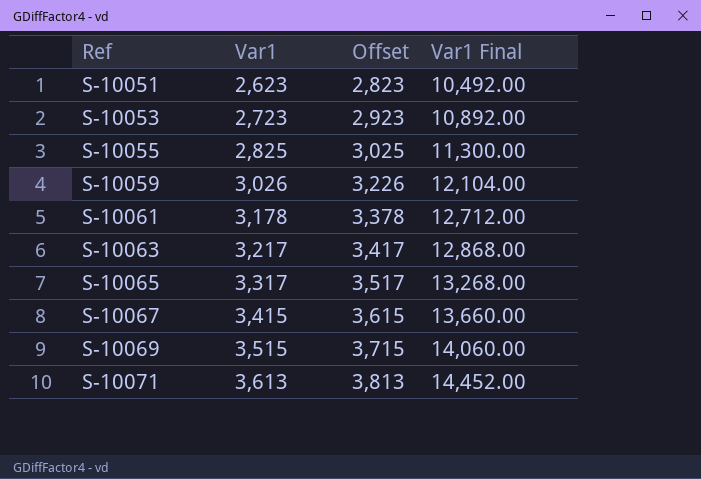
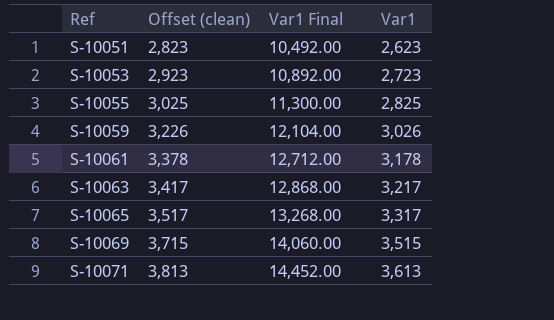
column name: Offset -> Offset (clean)
column Var1 | position: 2 -> 4
row S-10067: 3,415 | 3,615 | 13,660.00 -> none

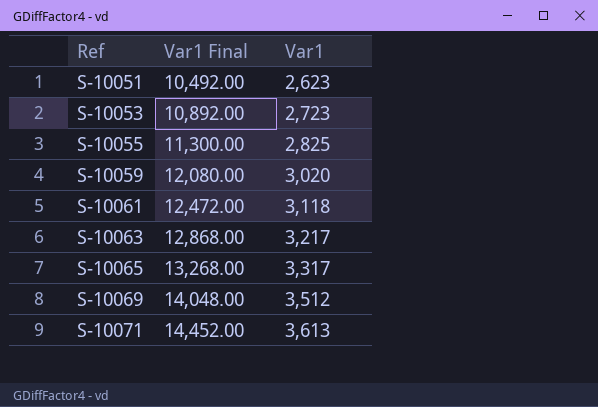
column Offset (clean) | formula: [Var1] + 200 -> none
S-10059 | Var1 Final: 12,104.00 -> 12,080.00
S-10059 | Var1: 3,026 -> 3,020
S-10061 | Var1 Final: 12,712.00 -> 12,472.00
S-10061 | Var1: 3,178 -> 3,118
S-10069 | Var1 Final: 14,060.00 -> 14,048.00
S-10069 | Var1: 3,515 -> 3,512

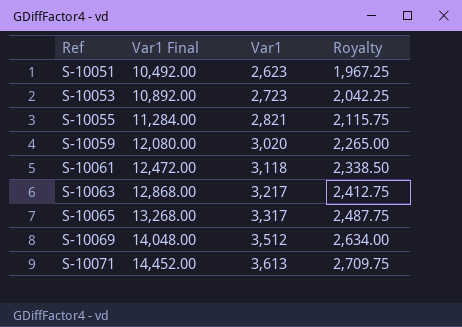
column Royalty | formula: none -> [Var1] * 0.75
S-10055 | Var1 Final: 11,300.00 -> 11,284.00
S-10055 | Var1: 2,825 -> 2,821

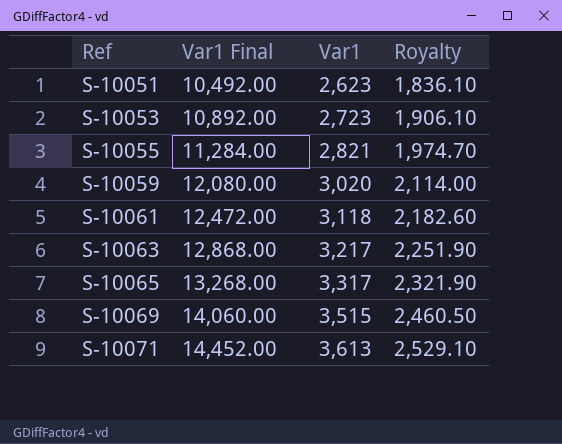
column Royalty | formula: [Var1] * 0.75 -> [Var1] * 0.7
S-10069 | Var1 Final: 14,048.00 -> 14,060.00
S-10069 | Var1: 3,512 -> 3,515

